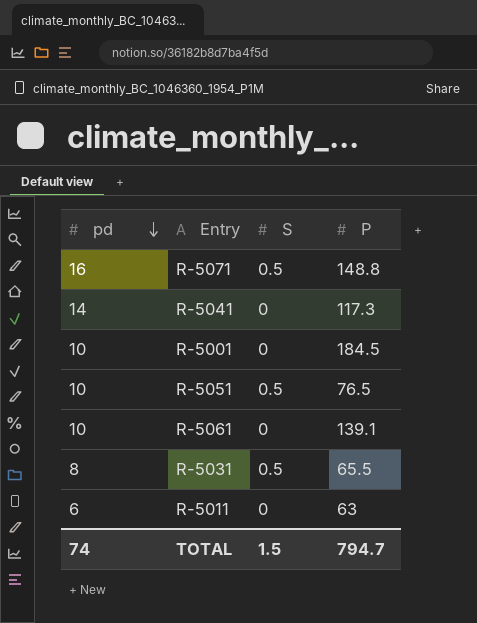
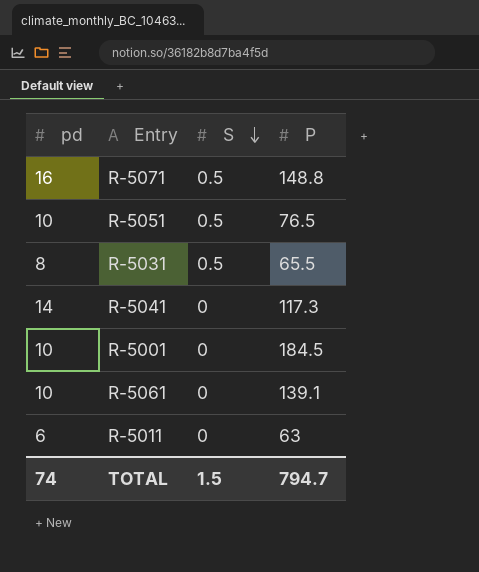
row order: pd descending -> S descending

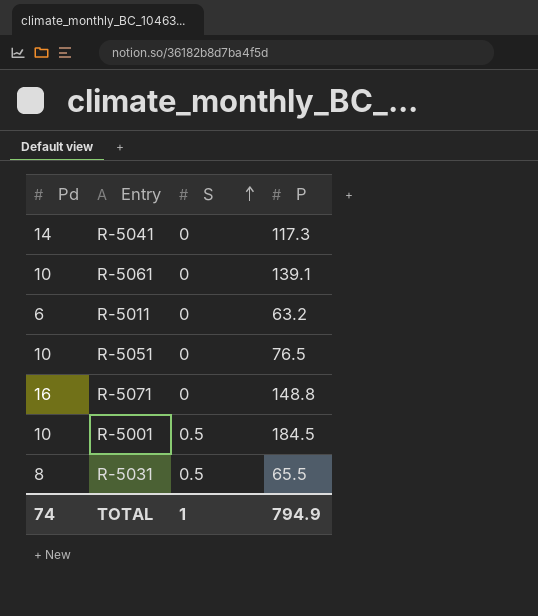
row order: S descending -> S ascending
column name: pd -> Pd
R-5011 | P: 63 -> 63.2
R-5051 | S: 0.5 -> 0
R-5071 | S: 0.5 -> 0
R-5001 | S: 0 -> 0.5
TOTAL | S: 1.5 -> 1
TOTAL | P: 794.7 -> 794.9

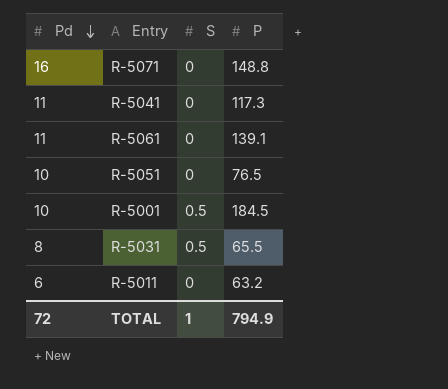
row order: S ascending -> Pd descending
R-5041 | Pd: 14 -> 11
R-5061 | Pd: 10 -> 11
TOTAL | Pd: 74 -> 72

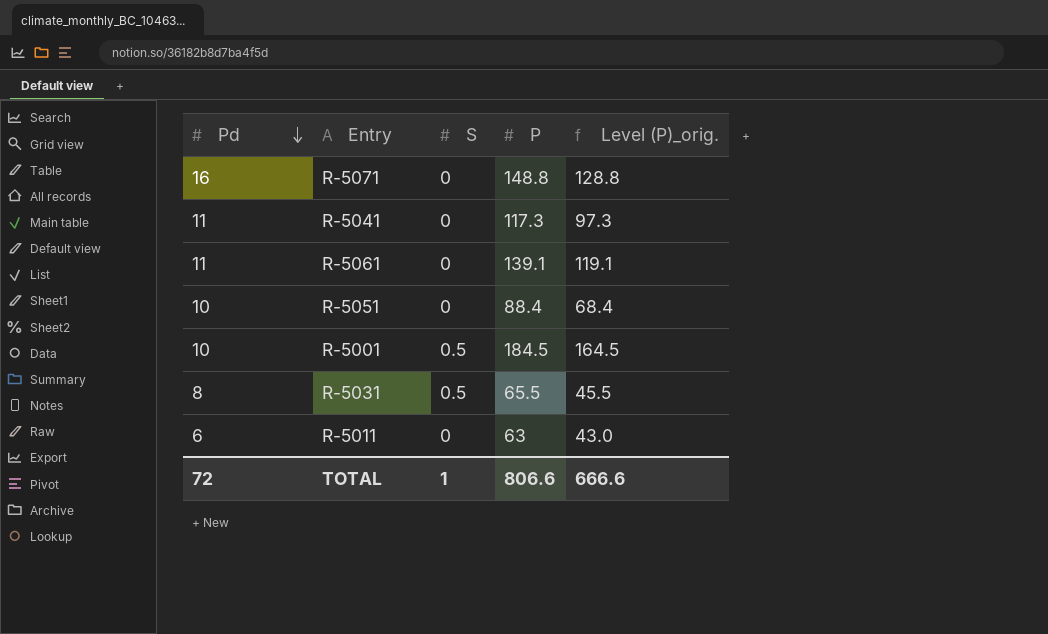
column Level (P)_orig. | formula: none -> [P] - 20
R-5051 | P: 76.5 -> 88.4
R-5011 | P: 63.2 -> 63
TOTAL | P: 794.9 -> 806.6

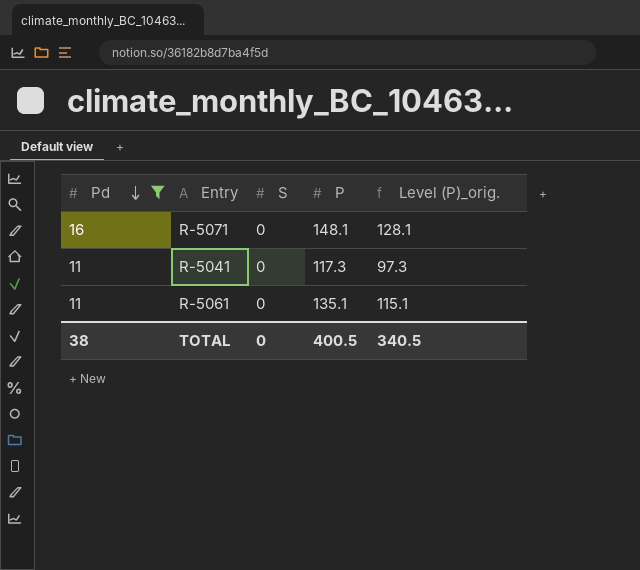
filter: none -> Pd >= 11
R-5071 | P: 148.8 -> 148.1
R-5071 | Level (P)_orig.: 128.8 -> 128.1
R-5061 | P: 139.1 -> 135.1
R-5061 | Level (P)_orig.: 119.1 -> 115.1
TOTAL | Pd: 72 -> 38
TOTAL | S: 1 -> 0
TOTAL | P: 806.6 -> 400.5
TOTAL | Level (P)_orig.: 666.6 -> 340.5

